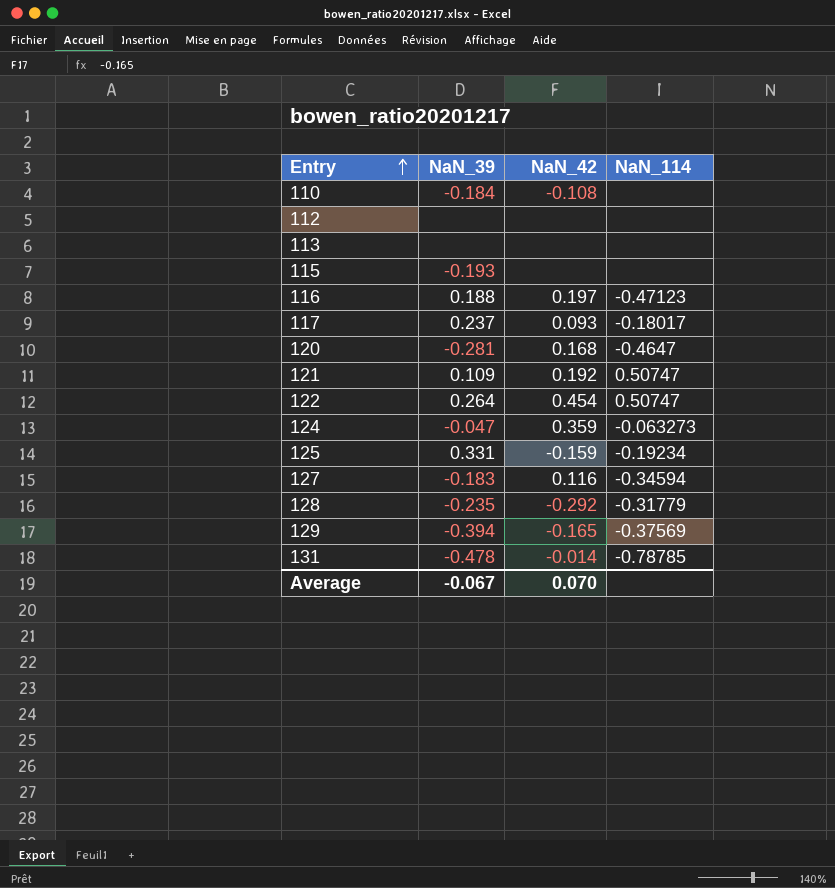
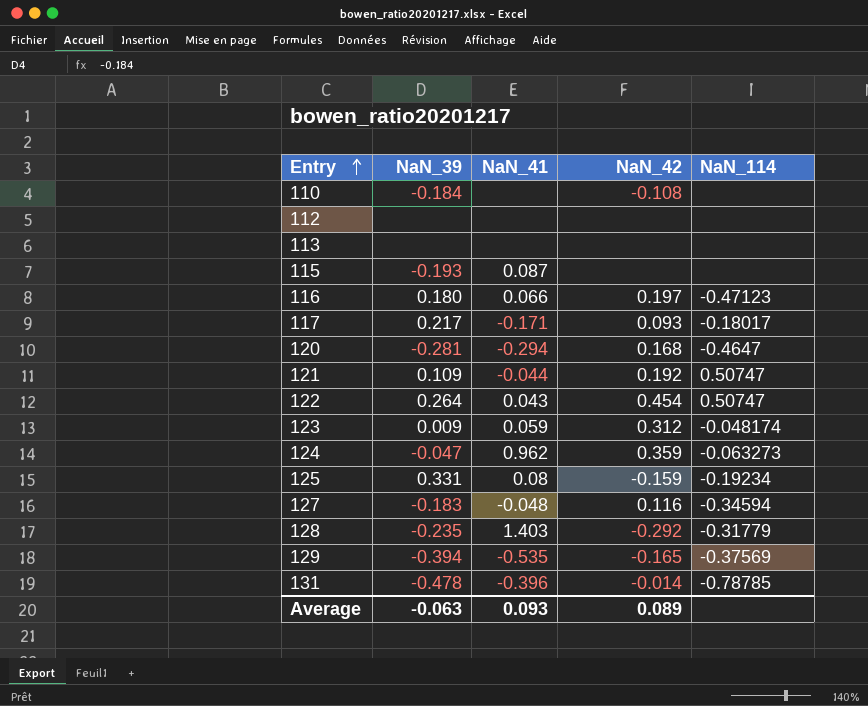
column NaN_41 | position: none -> 3
116 | NaN_39: 0.188 -> 0.180
117 | NaN_39: 0.237 -> 0.217
row 123: none -> 0.009 | 0.059 | 0.312 | -0.048174
Average | NaN_39: -0.067 -> -0.063
Average | NaN_42: 0.070 -> 0.089

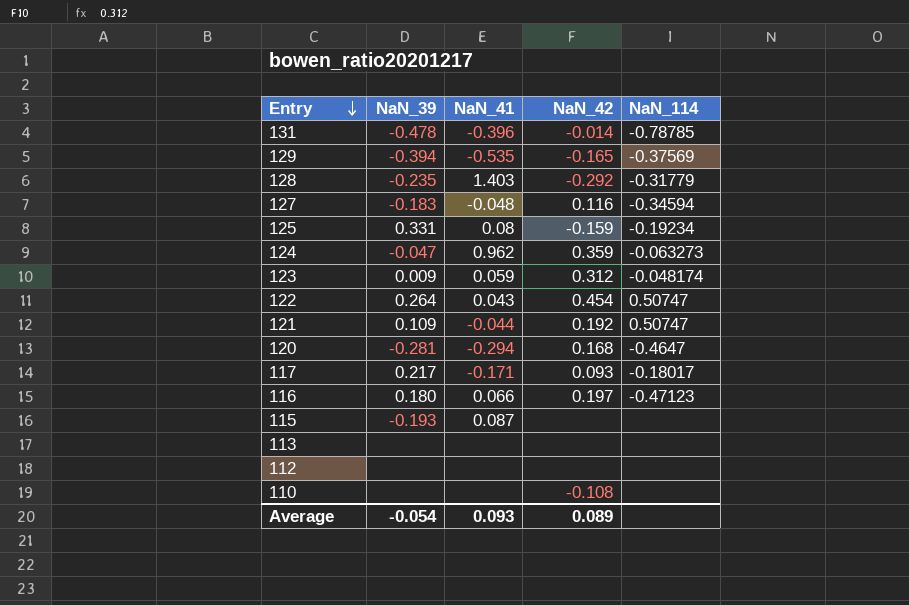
row order: Entry ascending -> Entry descending
110 | NaN_39: -0.184 -> none
Average | NaN_39: -0.063 -> -0.054

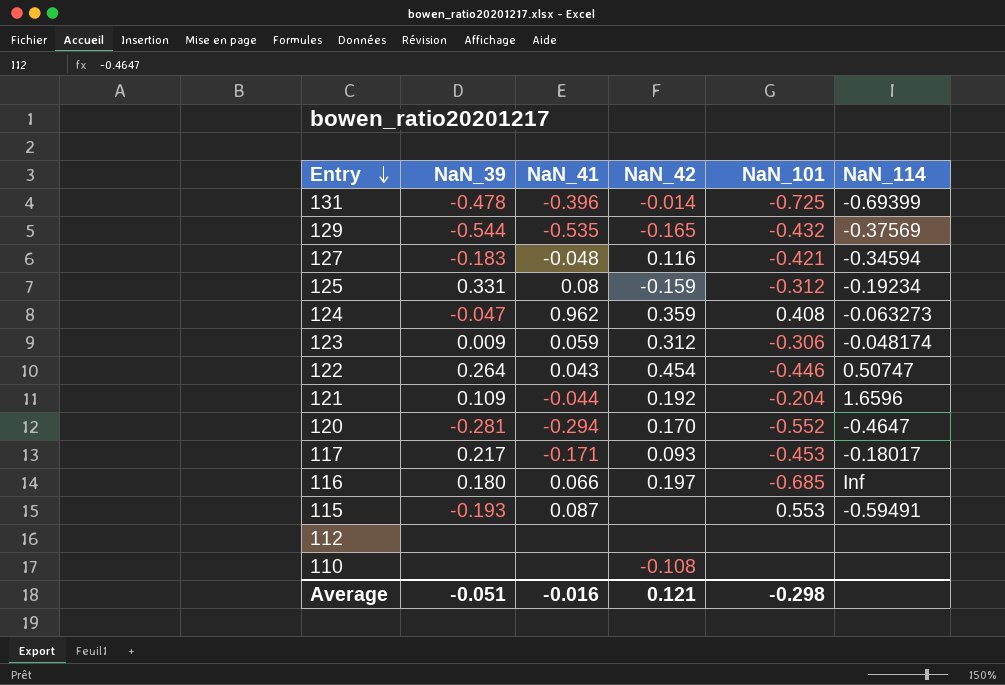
column NaN_101 | position: none -> 5
row 128: -0.235 | 1.403 | -0.292 | -0.31779 -> none
row 113: none | none | none | none -> none
131 | NaN_114: -0.78785 -> -0.69399
129 | NaN_39: -0.394 -> -0.544
121 | NaN_114: 0.50747 -> 1.6596
120 | NaN_42: 0.168 -> 0.170
116 | NaN_114: -0.47123 -> Inf
115 | NaN_114: none -> -0.59491
Average | NaN_39: -0.054 -> -0.051
Average | NaN_41: 0.093 -> -0.016
Average | NaN_42: 0.089 -> 0.121

